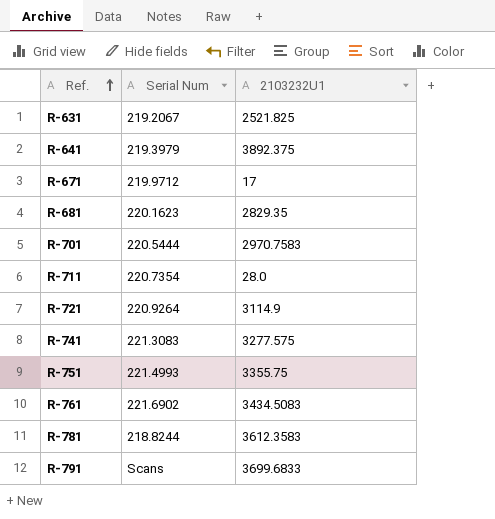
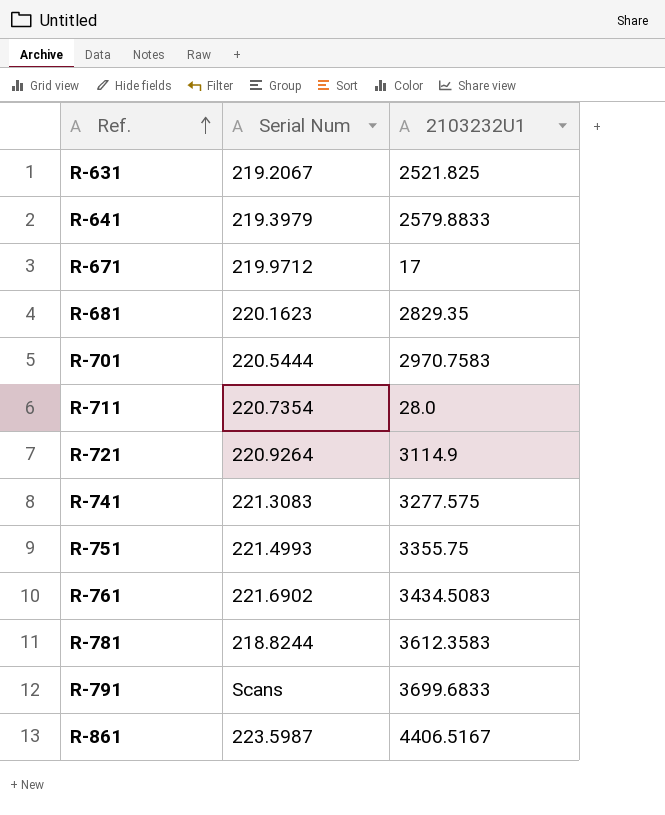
R-641 | 2103232U1: 3892.375 -> 2579.8833
row R-861: none -> 223.5987 | 4406.5167

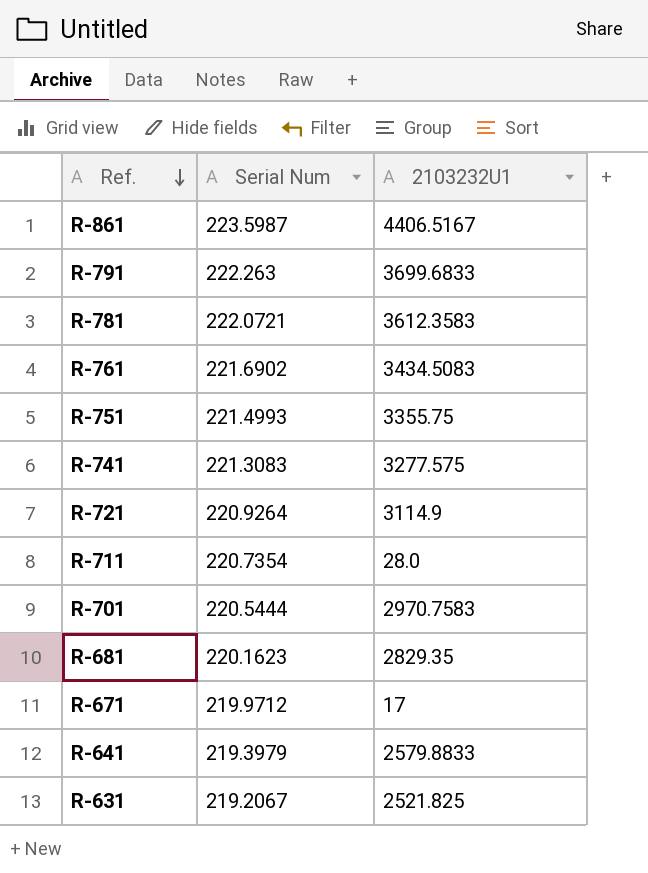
row order: Ref. ascending -> Ref. descending
R-791 | Serial Num: Scans -> 222.263
R-781 | Serial Num: 218.8244 -> 222.0721

